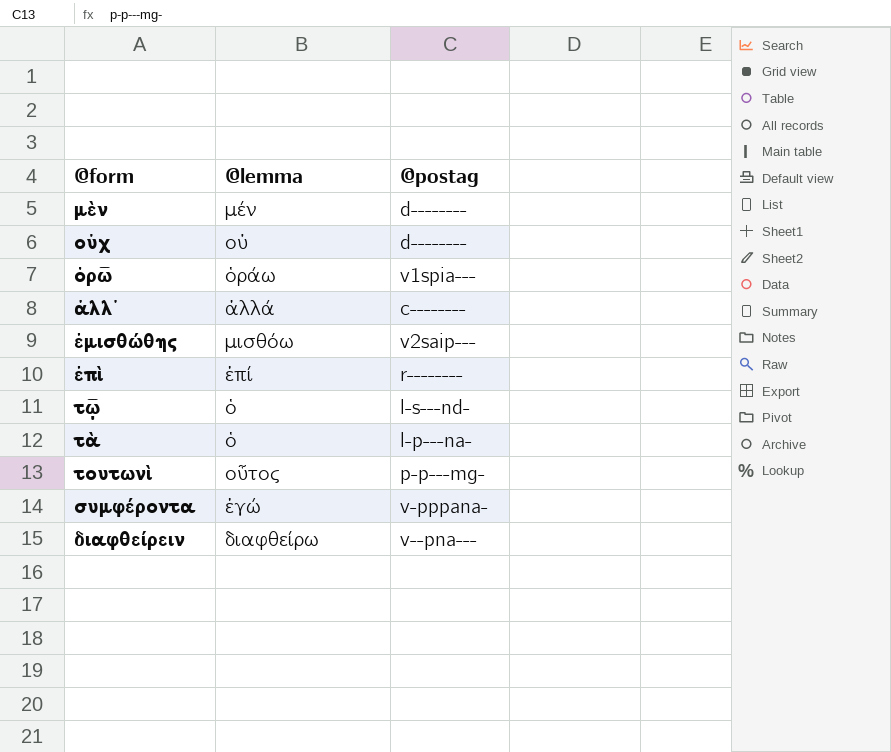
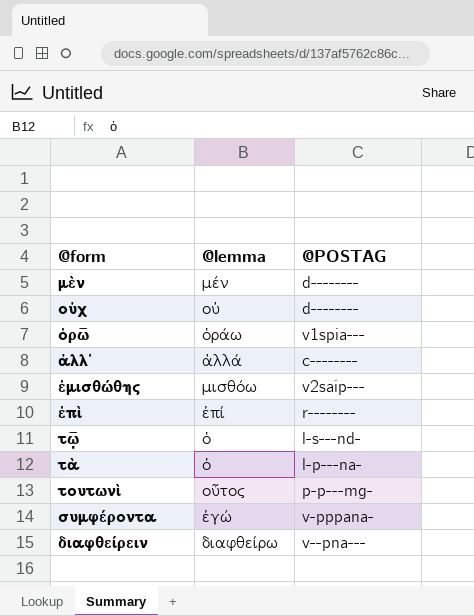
column name: @postag -> @POSTAG

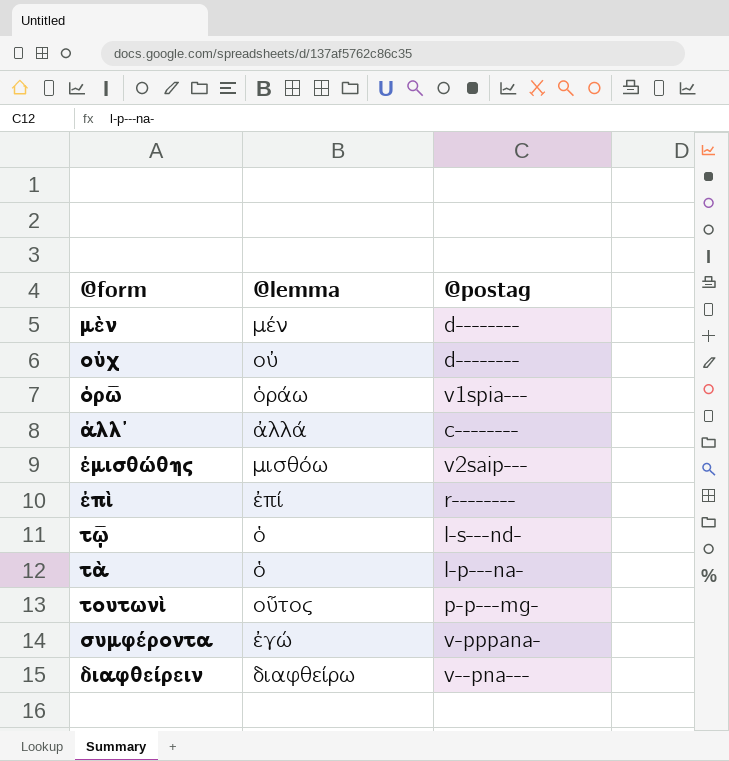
column name: @POSTAG -> @postag

